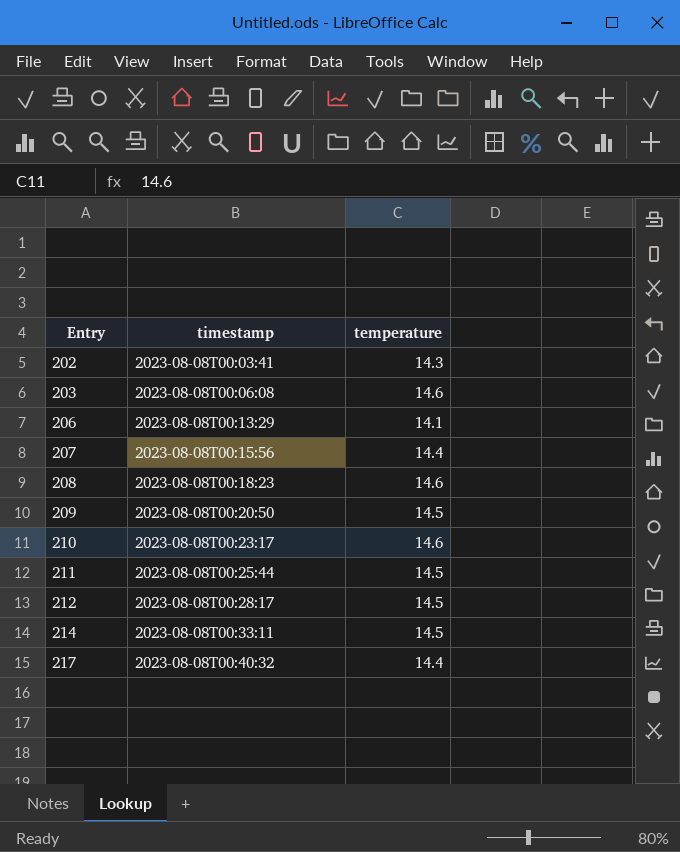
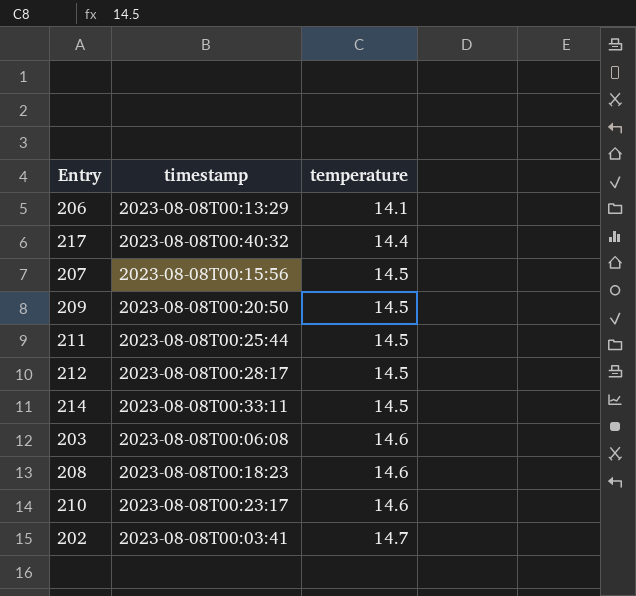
row order: Entry ascending -> temperature ascending
207 | temperature: 14.4 -> 14.5
202 | temperature: 14.3 -> 14.7

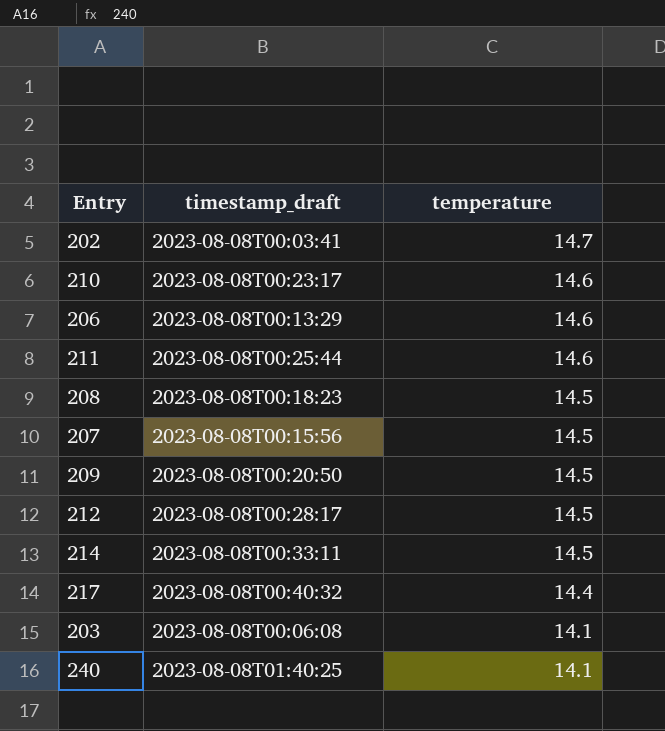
row order: temperature ascending -> temperature descending
column name: timestamp -> timestamp_draft
206 | temperature: 14.1 -> 14.6
211 | temperature: 14.5 -> 14.6
208 | temperature: 14.6 -> 14.5
203 | temperature: 14.6 -> 14.1
row 240: none -> 2023-08-08T01:40:25 | 14.1

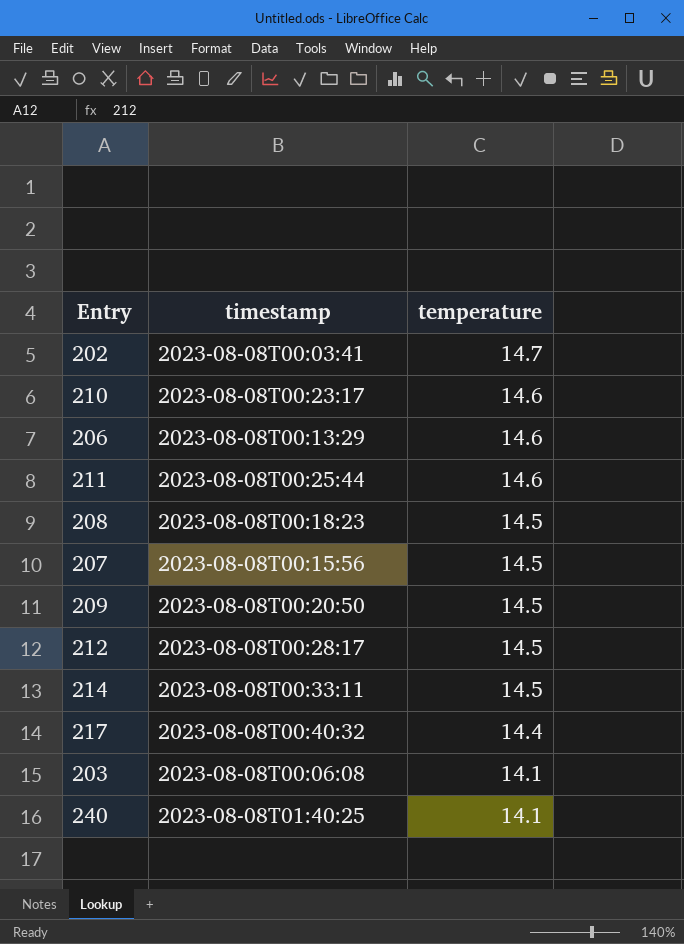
column name: timestamp_draft -> timestamp

